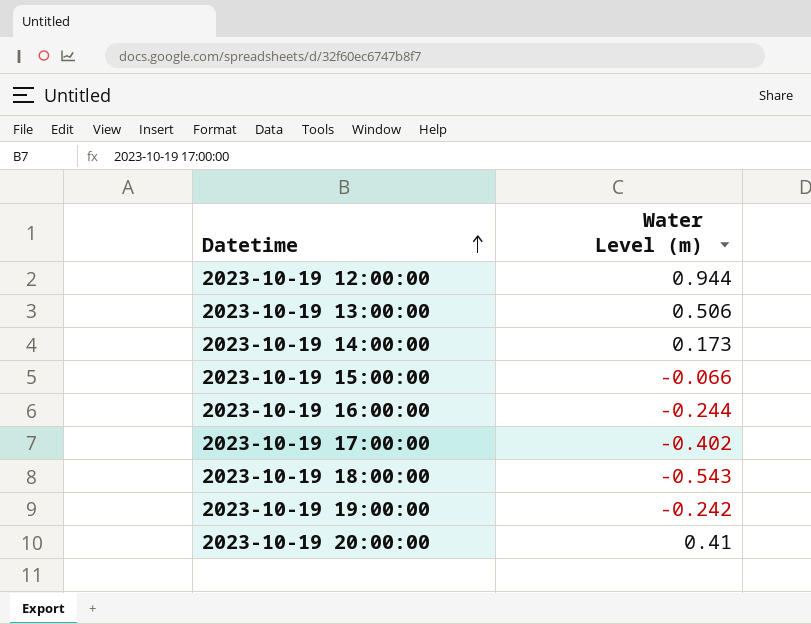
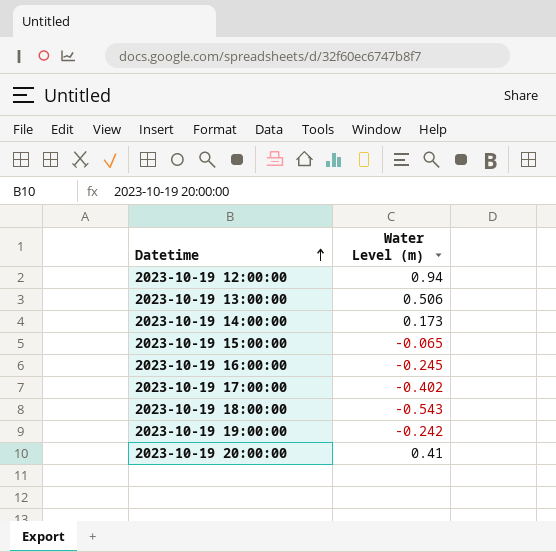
2023-10-19 12:00:00 | Water Level (m): 0.944 -> 0.94
2023-10-19 15:00:00 | Water Level (m): -0.066 -> -0.065
2023-10-19 16:00:00 | Water Level (m): -0.244 -> -0.245

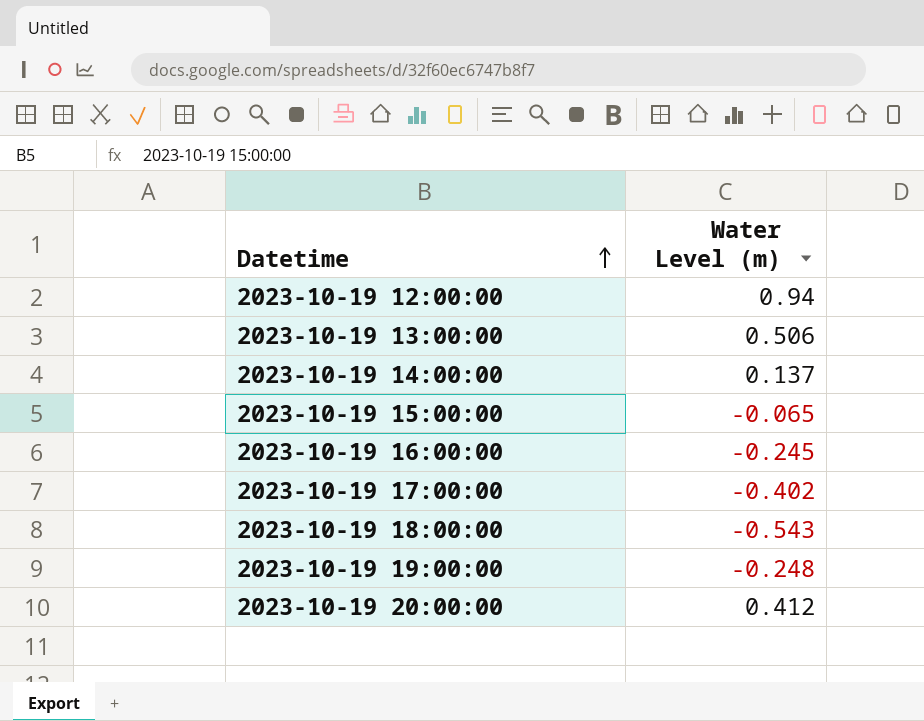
2023-10-19 14:00:00 | Water Level (m): 0.173 -> 0.137
2023-10-19 19:00:00 | Water Level (m): -0.242 -> -0.248
2023-10-19 20:00:00 | Water Level (m): 0.41 -> 0.412

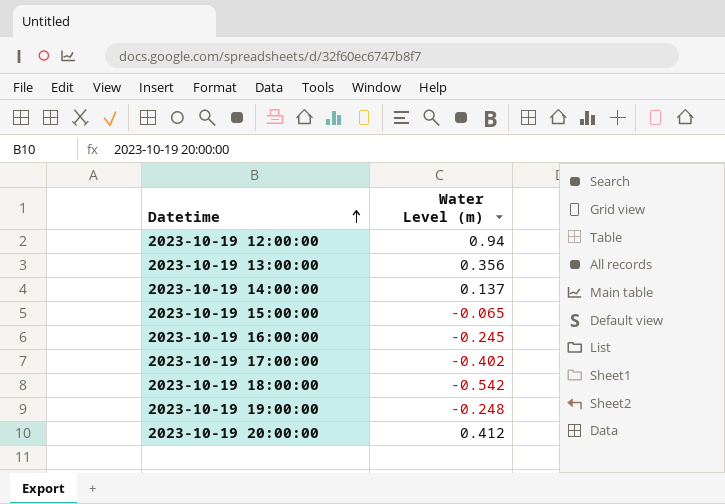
2023-10-19 13:00:00 | Water Level (m): 0.506 -> 0.356
2023-10-19 18:00:00 | Water Level (m): -0.543 -> -0.542

